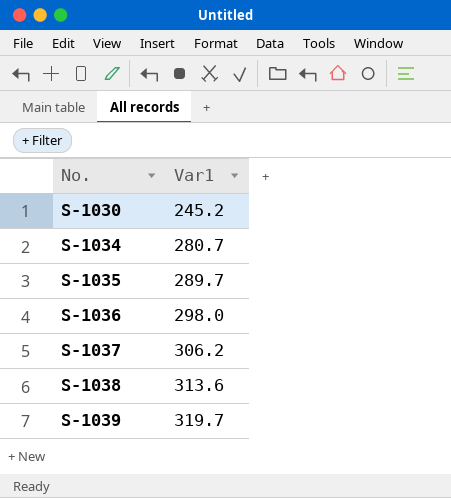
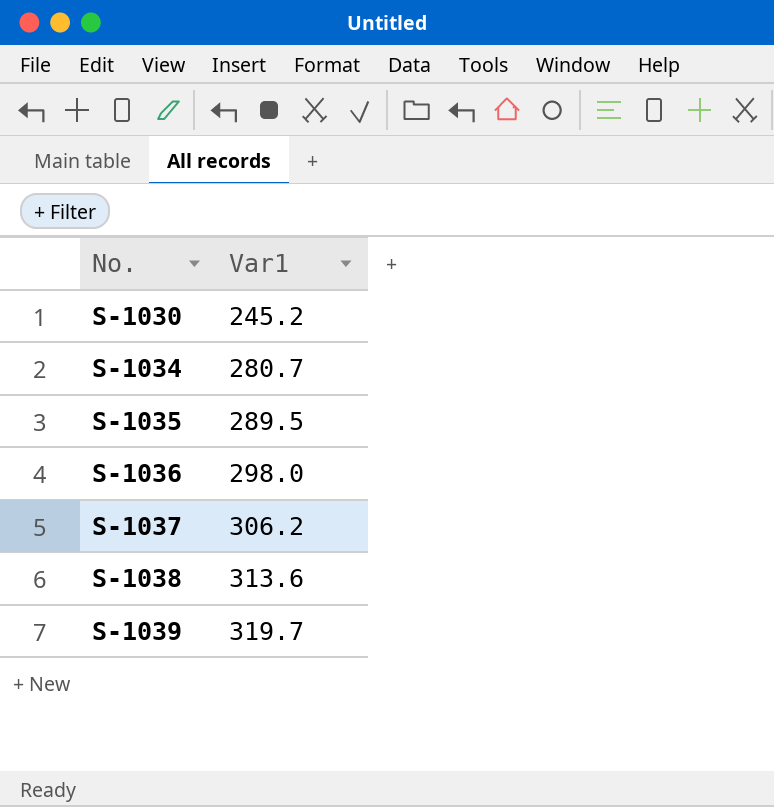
S-1035 | Var1: 289.7 -> 289.5

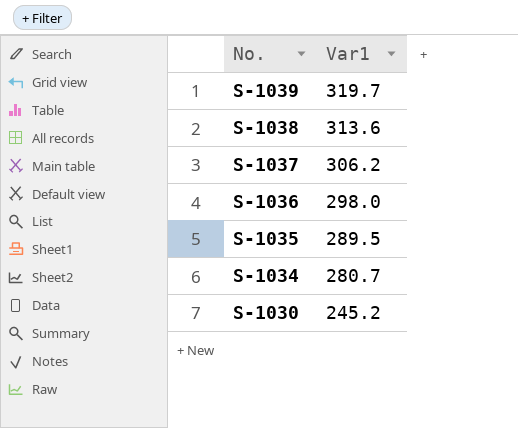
row order: No. ascending -> No. descending

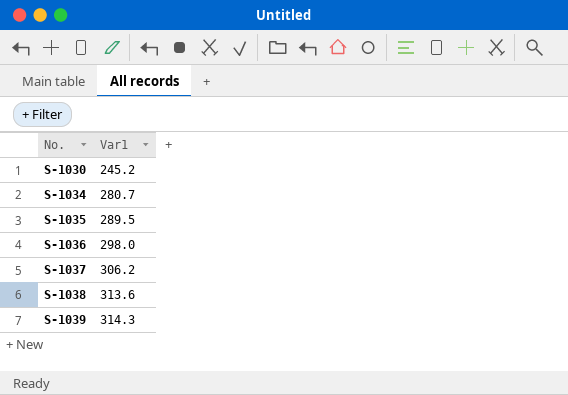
row order: No. descending -> No. ascending
S-1039 | Var1: 319.7 -> 314.3

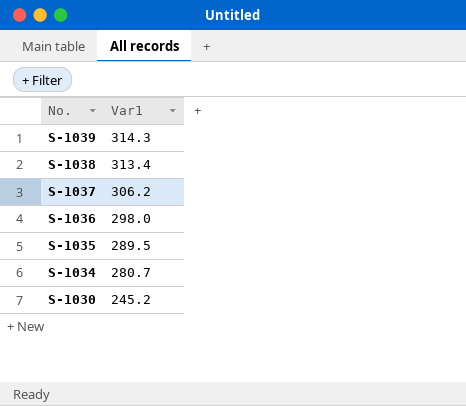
row order: No. ascending -> No. descending
S-1038 | Var1: 313.6 -> 313.4

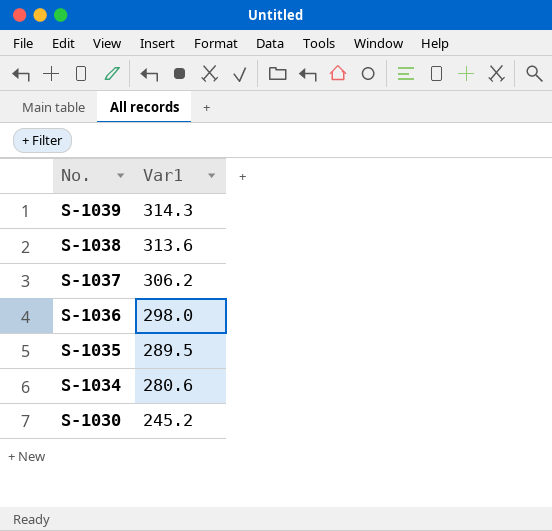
S-1038 | Var1: 313.4 -> 313.6
S-1034 | Var1: 280.7 -> 280.6

